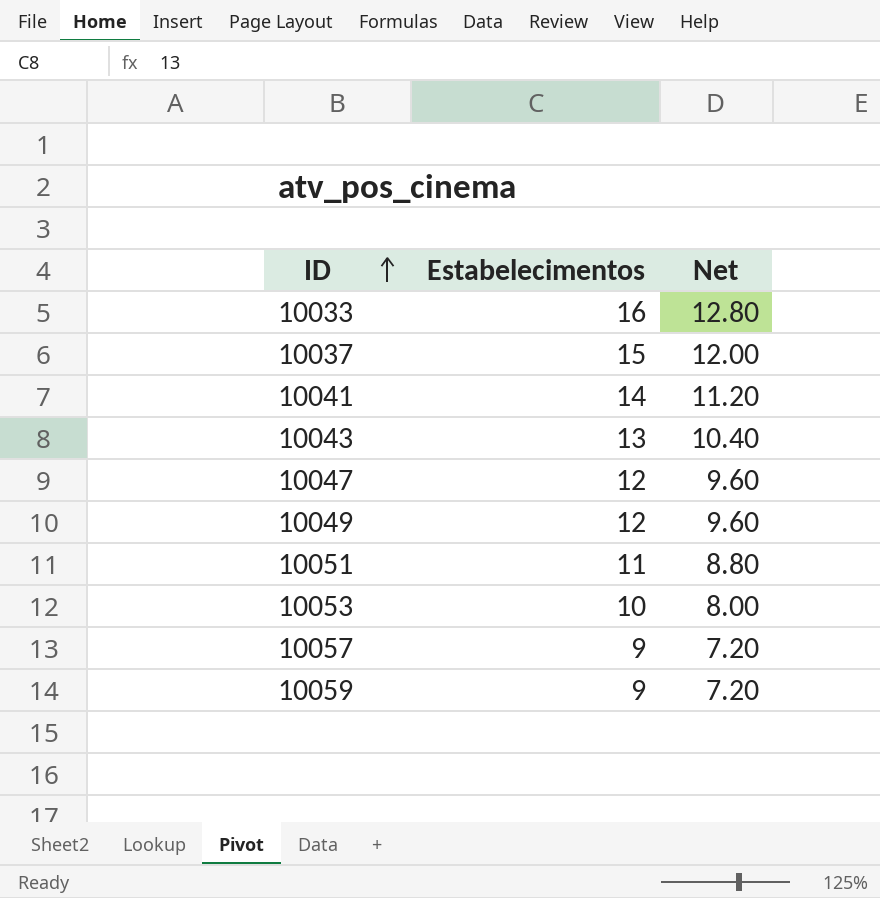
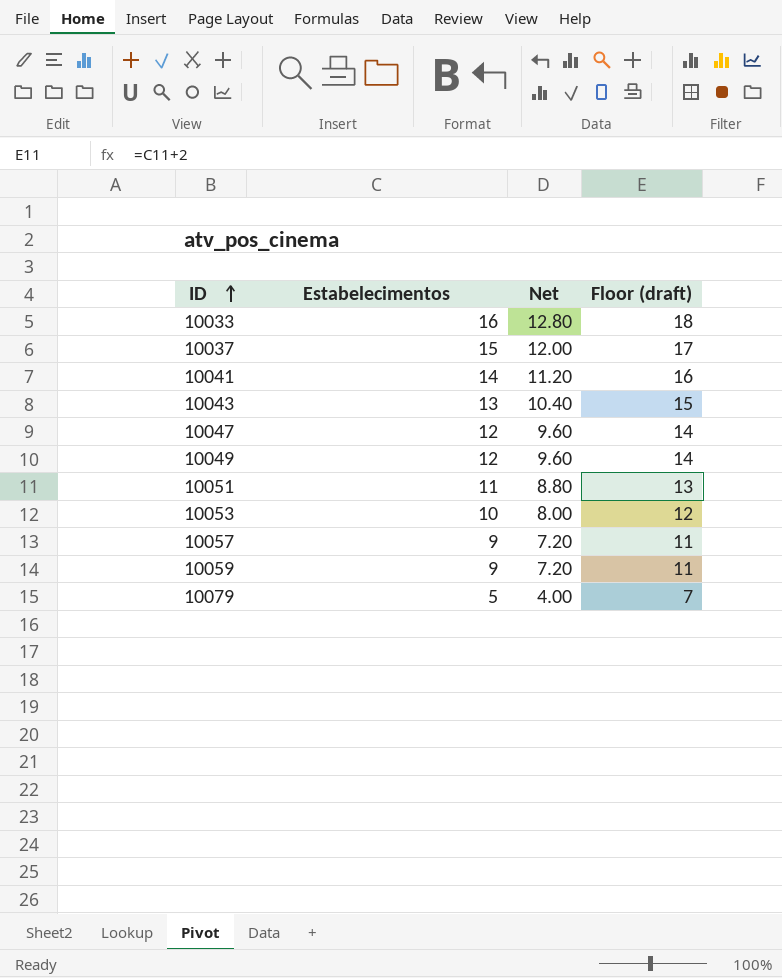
column Floor (draft) | formula: none -> [Estabelecimentos] + 2
row 10079: none -> 5 | 4.00 | 7

